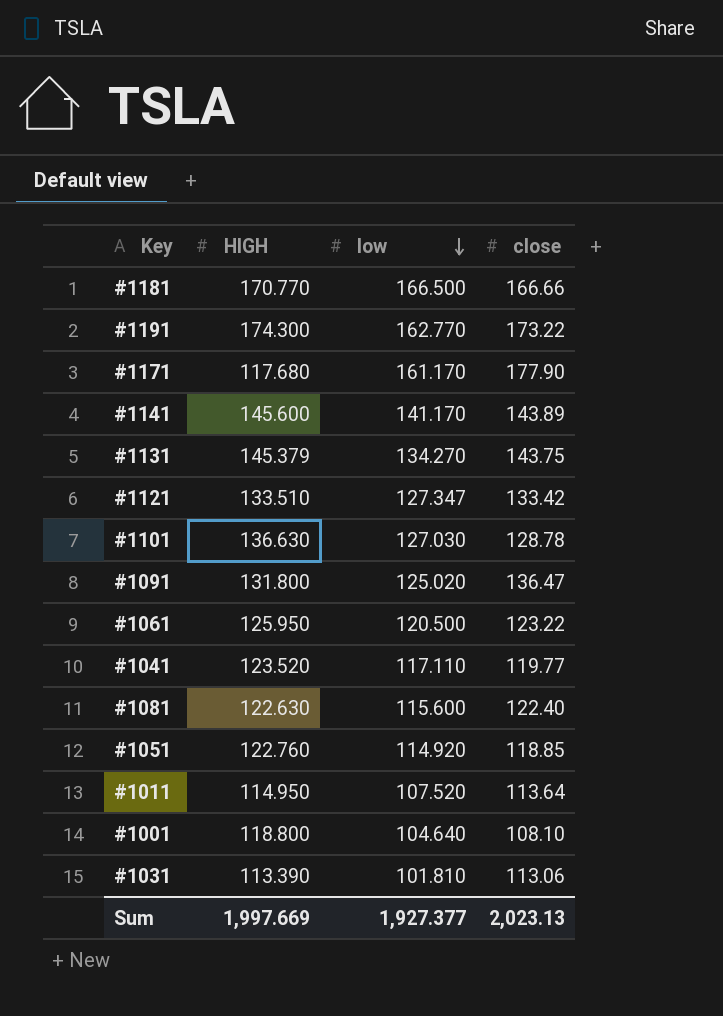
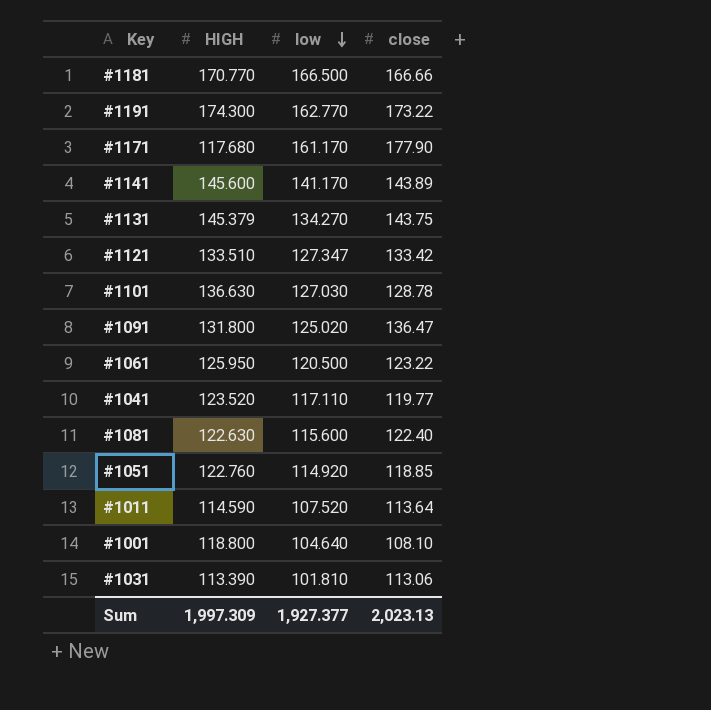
#1011 | HIGH: 114.950 -> 114.590
Sum | HIGH: 1,997.669 -> 1,997.309

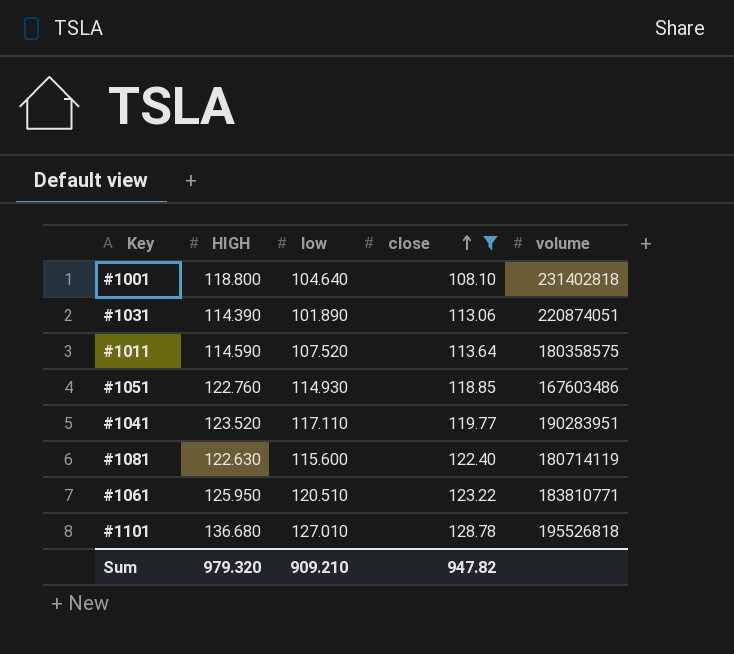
filter: none -> close <= 128.78
row order: low descending -> close ascending
column volume | position: none -> 5
#1031 | HIGH: 113.390 -> 114.390
#1031 | low: 101.810 -> 101.890
#1051 | low: 114.920 -> 114.930
#1061 | low: 120.500 -> 120.510
#1101 | HIGH: 136.630 -> 136.680
#1101 | low: 127.030 -> 127.010
Sum | HIGH: 1,997.309 -> 979.320
Sum | low: 1,927.377 -> 909.210
Sum | close: 2,023.13 -> 947.82

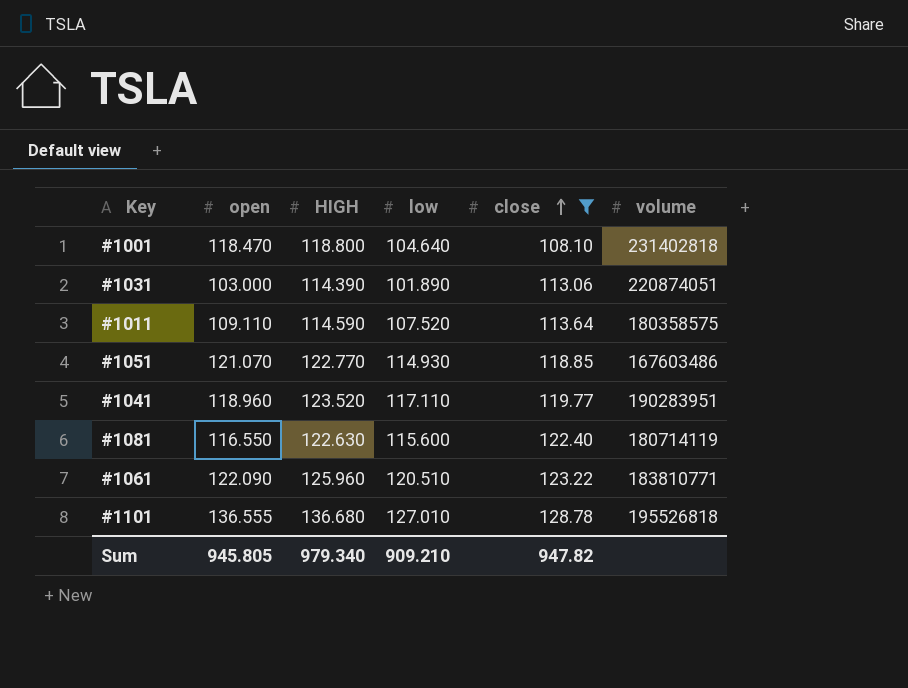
column open | position: none -> 2
#1051 | HIGH: 122.760 -> 122.770
#1061 | HIGH: 125.950 -> 125.960
Sum | HIGH: 979.320 -> 979.340

